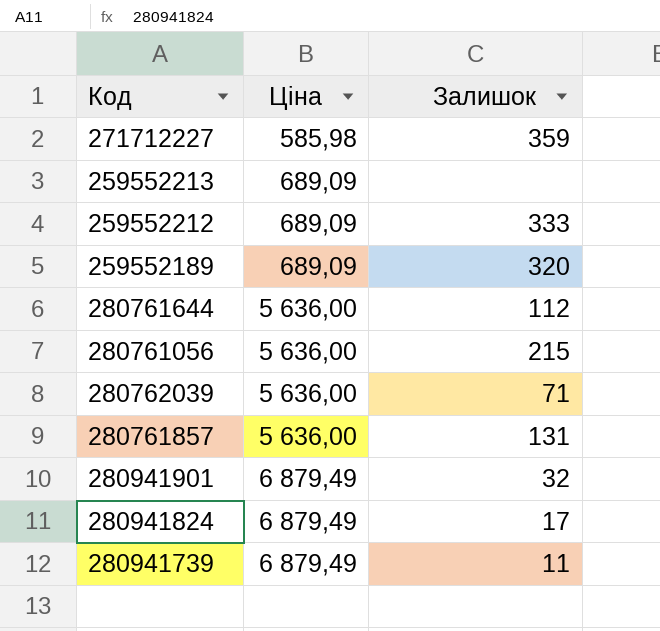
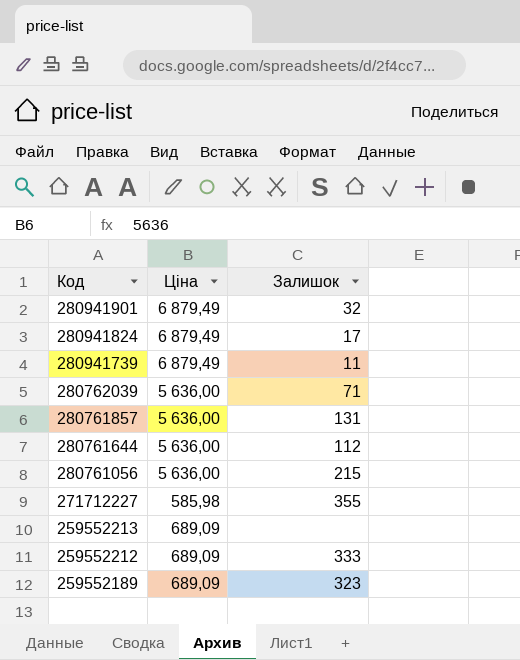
row order: Ціна ascending -> Код descending
271712227 | Залишок: 359 -> 355
259552189 | Залишок: 320 -> 323

